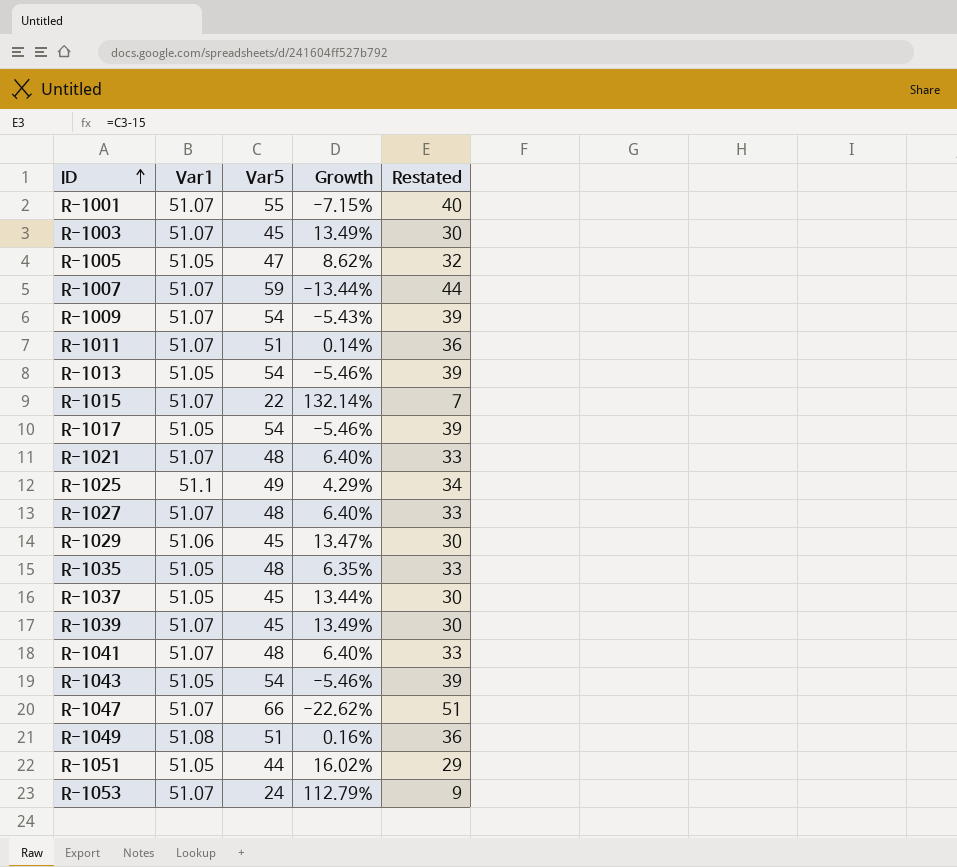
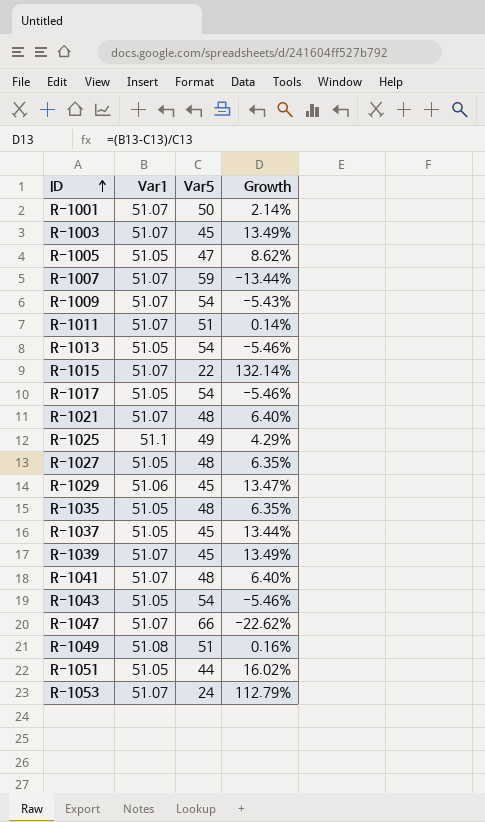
column Restated | formula: [Var5] - 15 -> none
R-1001 | Var5: 55 -> 50
R-1001 | Growth: -7.15% -> 2.14%
R-1027 | Var1: 51.07 -> 51.05
R-1027 | Growth: 6.40% -> 6.35%

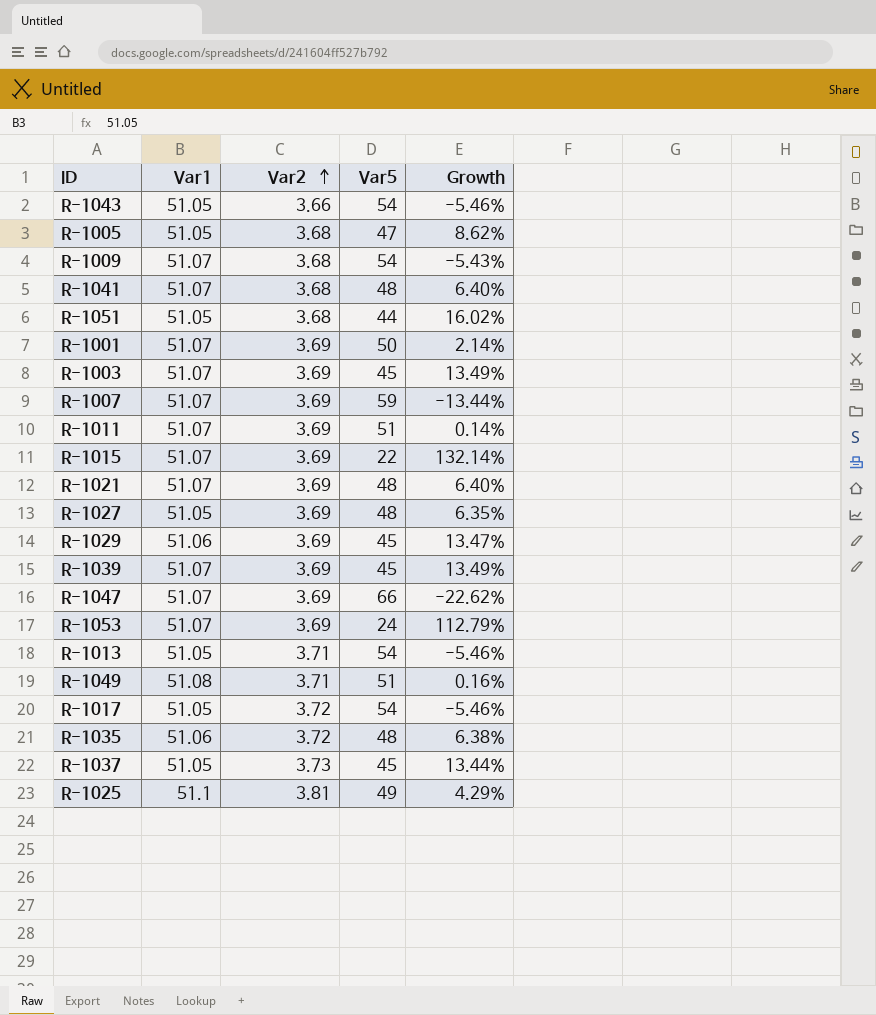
row order: ID ascending -> Var2 ascending
column Var2 | position: none -> 3
R-1035 | Var1: 51.05 -> 51.06
R-1035 | Growth: 6.35% -> 6.38%

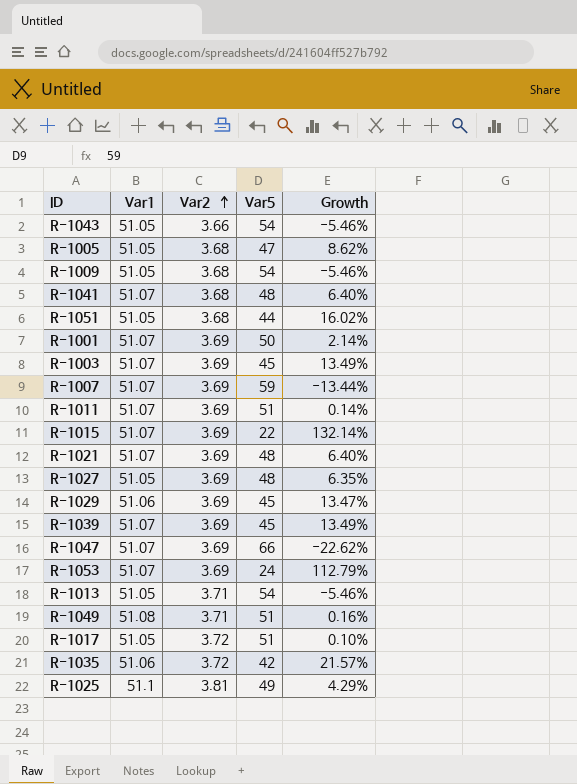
row R-1037: 51.05 | 3.73 | 45 | 13.44% -> none
R-1009 | Var1: 51.07 -> 51.05
R-1009 | Growth: -5.43% -> -5.46%
R-1017 | Var5: 54 -> 51
R-1017 | Growth: -5.46% -> 0.10%
R-1035 | Var5: 48 -> 42
R-1035 | Growth: 6.38% -> 21.57%

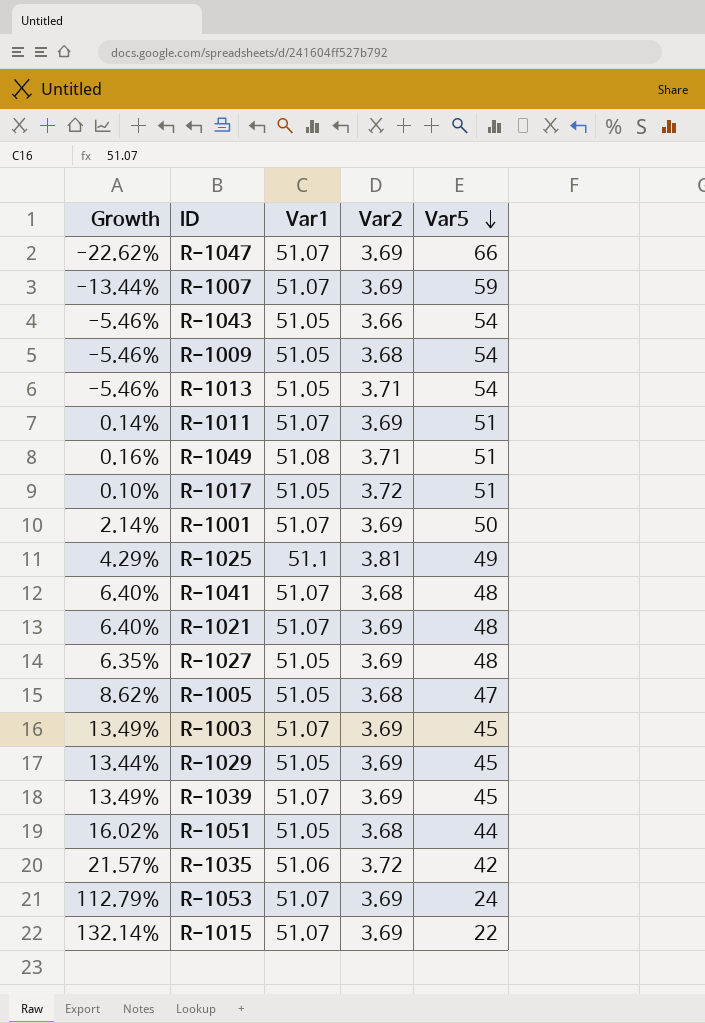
row order: Var2 ascending -> Var5 descending
column Growth | position: 5 -> 1
R-1029 | Growth: 13.47% -> 13.44%
R-1029 | Var1: 51.06 -> 51.05

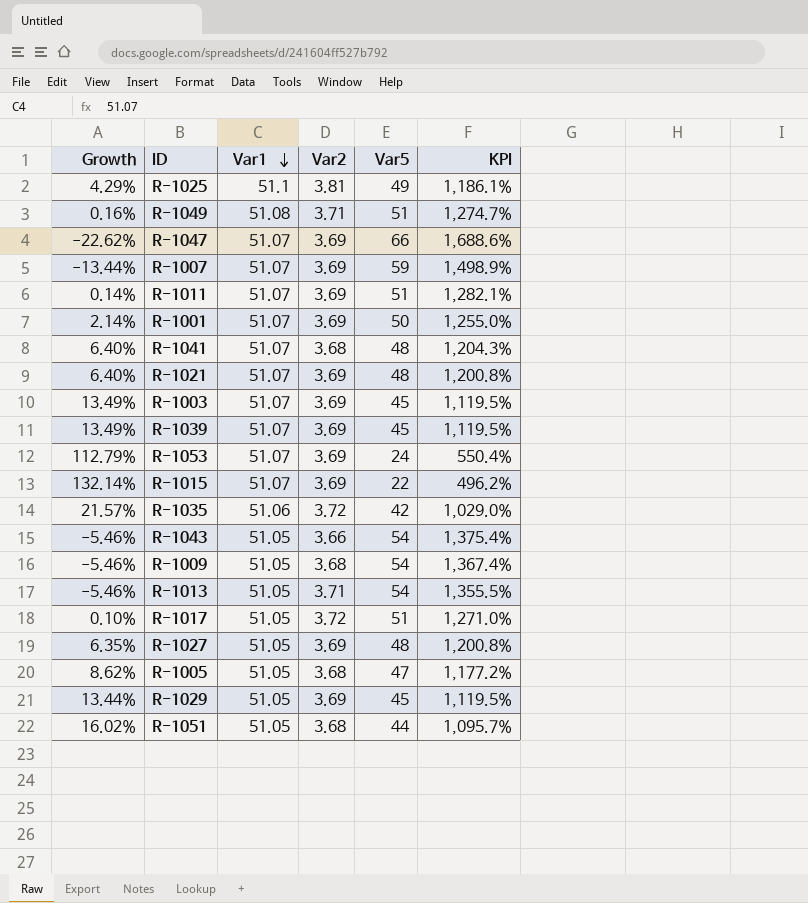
row order: Var5 descending -> Var1 descending
column KPI | formula: none -> ([Var5] - [Var2]) / [Var2]

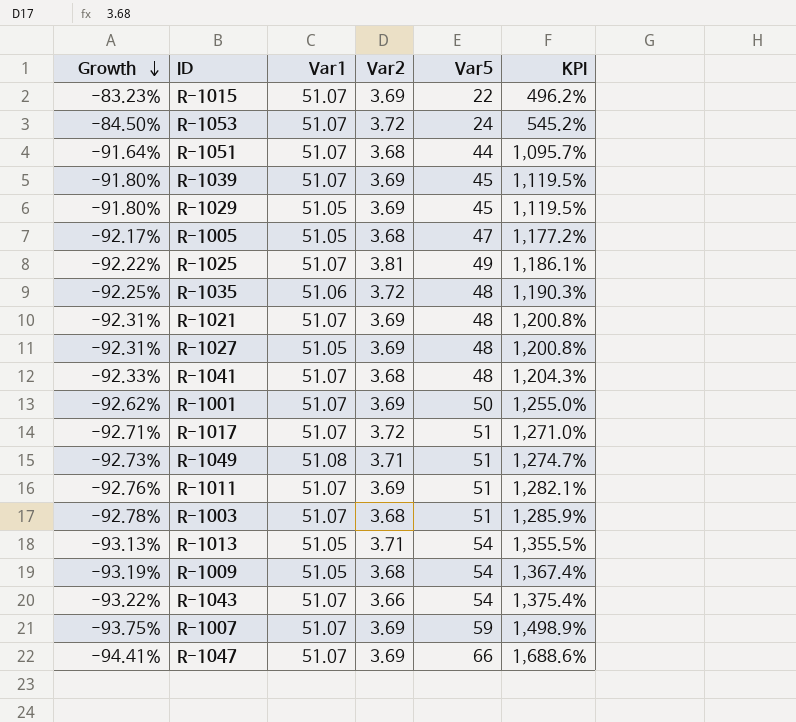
row order: Var1 descending -> Growth descending
column Growth | formula: ([Var1] - [Var5]) / [Var5] -> ([Var2] - [Var5]) / [Var5]
R-1053 | Var2: 3.69 -> 3.72
R-1053 | KPI: 550.4% -> 545.2%
R-1051 | Var1: 51.05 -> 51.07
R-1025 | Var1: 51.1 -> 51.07
R-1035 | Var5: 42 -> 48
R-1035 | KPI: 1,029.0% -> 1,190.3%
R-1017 | Var1: 51.05 -> 51.07
R-1003 | Var2: 3.69 -> 3.68
R-1003 | Var5: 45 -> 51
R-1003 | KPI: 1,119.5% -> 1,285.9%
R-1043 | Var1: 51.05 -> 51.07

